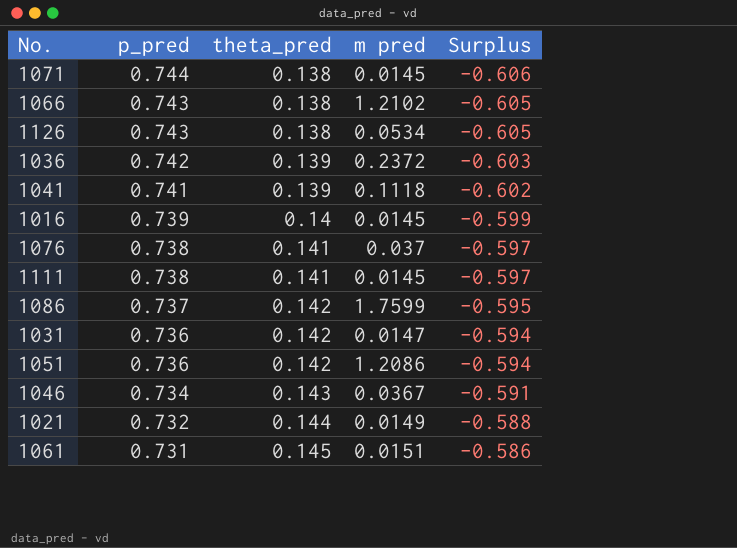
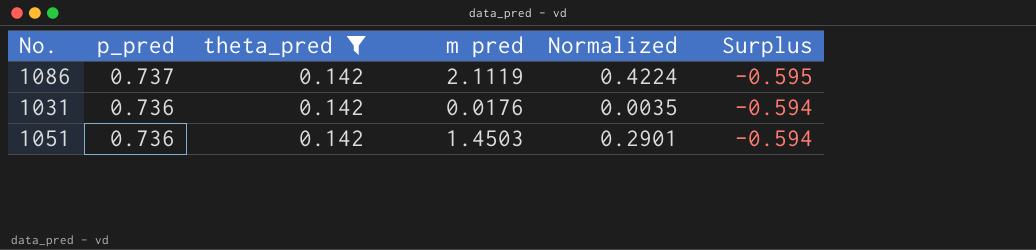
filter: none -> theta_pred = 0.142
column Normalized | formula: none -> [m pred] * 0.2
1086 | m pred: 1.7599 -> 2.1119
1031 | m pred: 0.0147 -> 0.0176
1051 | m pred: 1.2086 -> 1.4503

